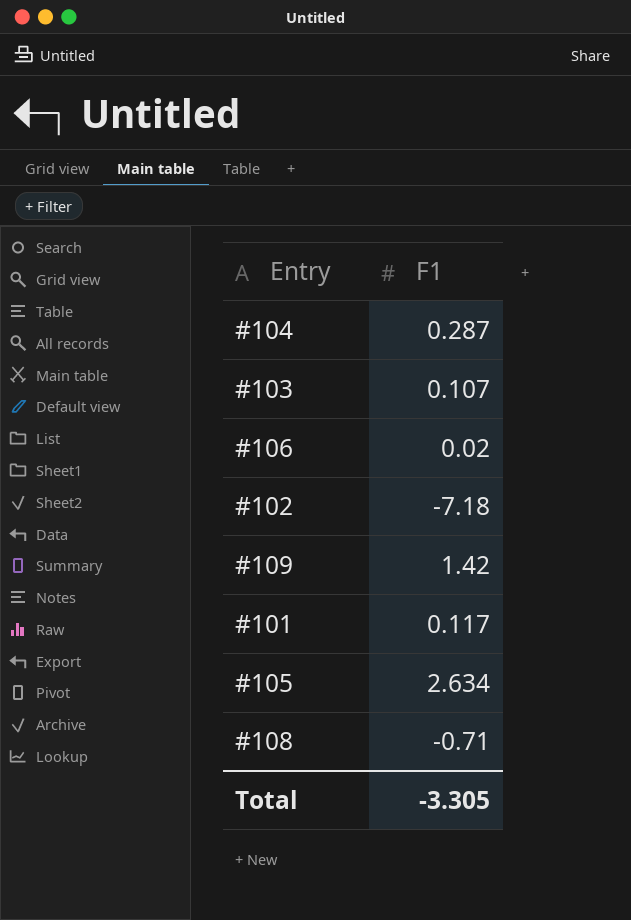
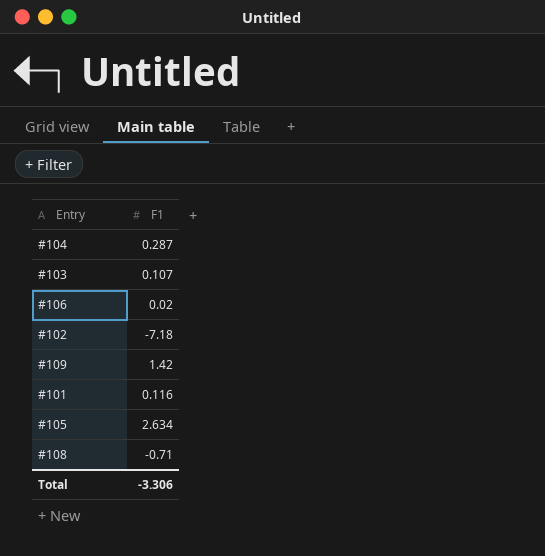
#101 | F1: 0.117 -> 0.116
Total | F1: -3.305 -> -3.306

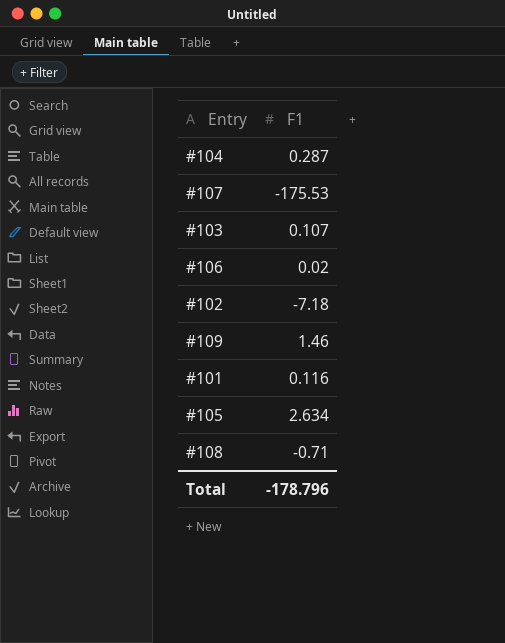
row #107: none -> -175.53
#109 | F1: 1.42 -> 1.46
Total | F1: -3.306 -> -178.796

